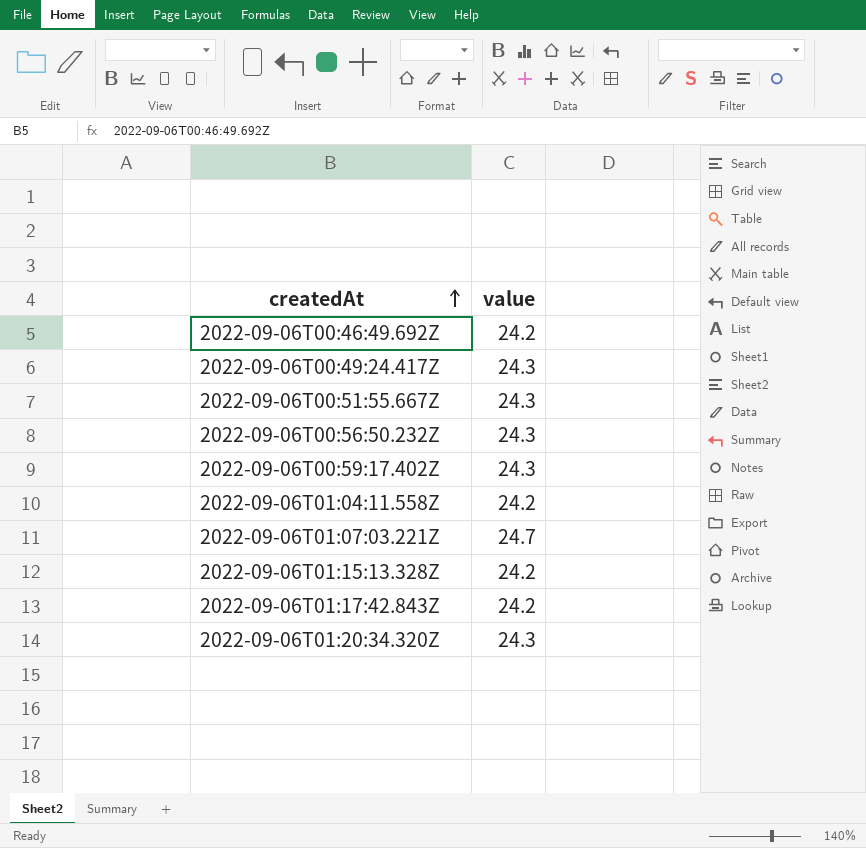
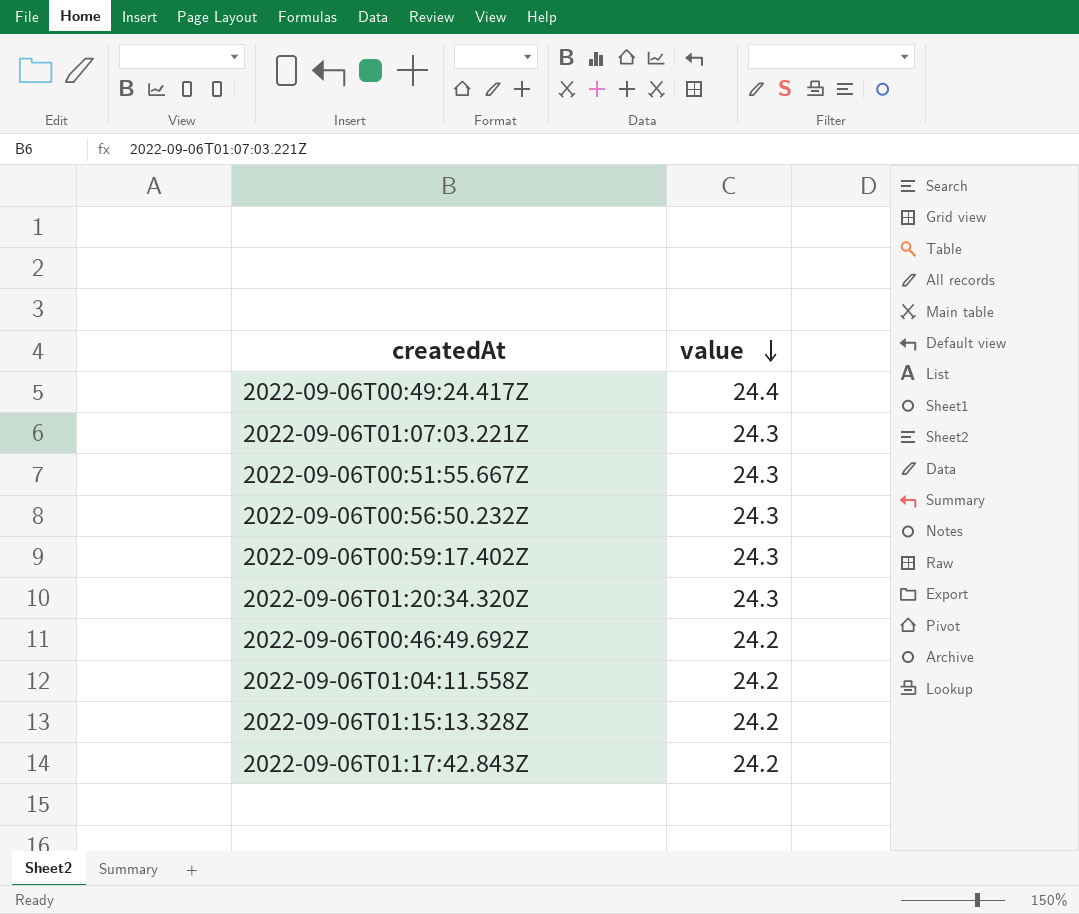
row order: createdAt ascending -> value descending
2022-09-06T00:49:24.417Z | value: 24.3 -> 24.4
2022-09-06T01:07:03.221Z | value: 24.7 -> 24.3

